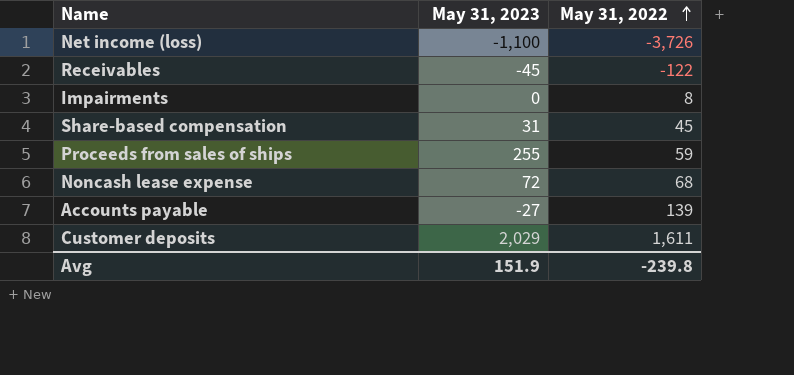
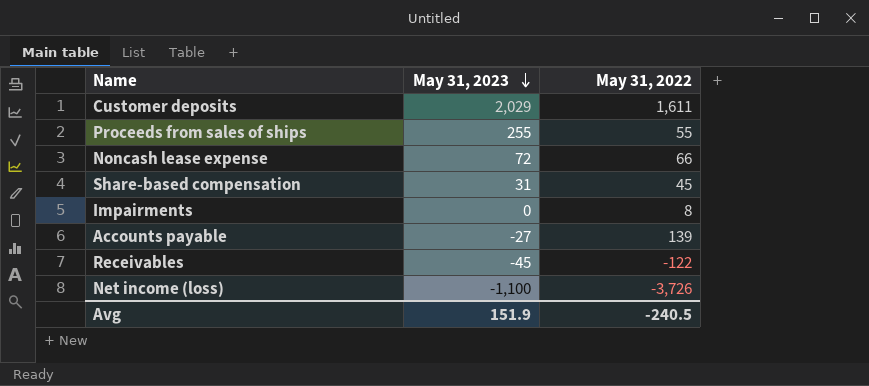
row order: May 31, 2022 ascending -> May 31, 2023 descending
Proceeds from sales of ships | May 31, 2022: 59 -> 55
Noncash lease expense | May 31, 2022: 68 -> 66
Avg | May 31, 2022: -239.8 -> -240.5

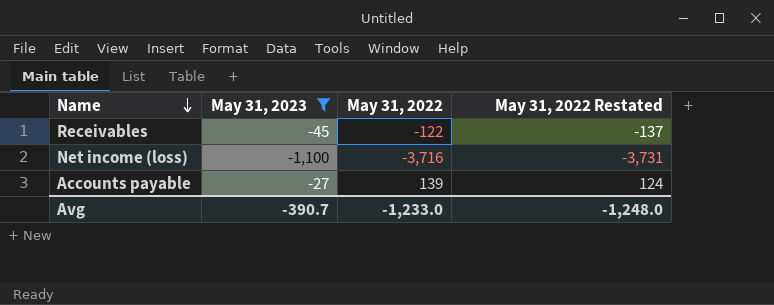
filter: none -> May 31, 2023 <= -27
row order: May 31, 2023 descending -> Name descending
column May 31, 2022 Restated | formula: none -> [May 31, 2022] - 15
Net income (loss) | May 31, 2022: -3,726 -> -3,716
Avg | May 31, 2023: 151.9 -> -390.7
Avg | May 31, 2022: -240.5 -> -1,233.0

